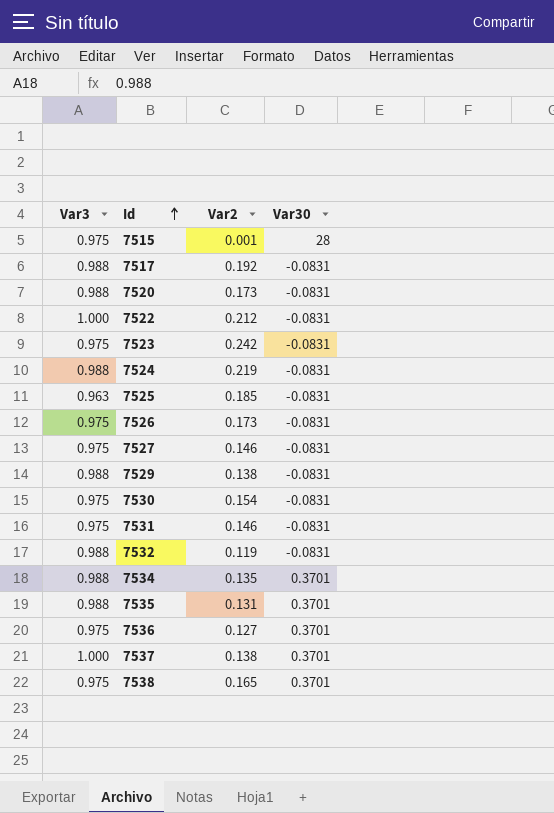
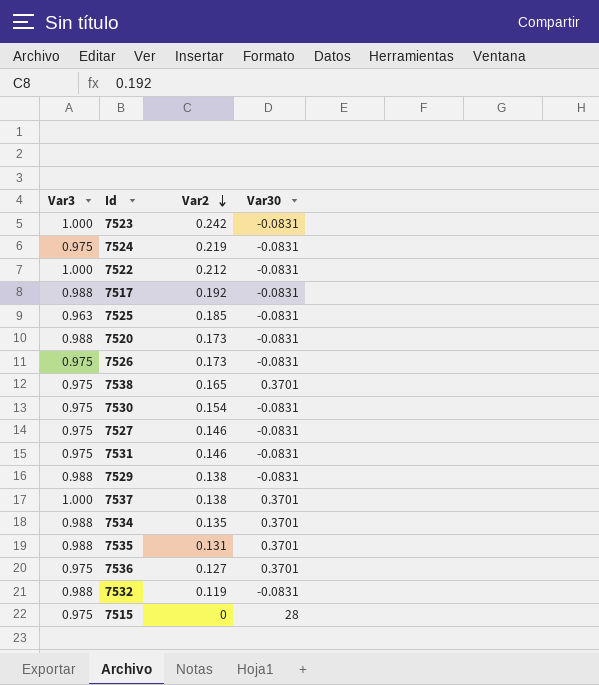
row order: Id ascending -> Var2 descending
7523 | Var3: 0.975 -> 1.000
7524 | Var3: 0.988 -> 0.975
7515 | Var2: 0.001 -> 0

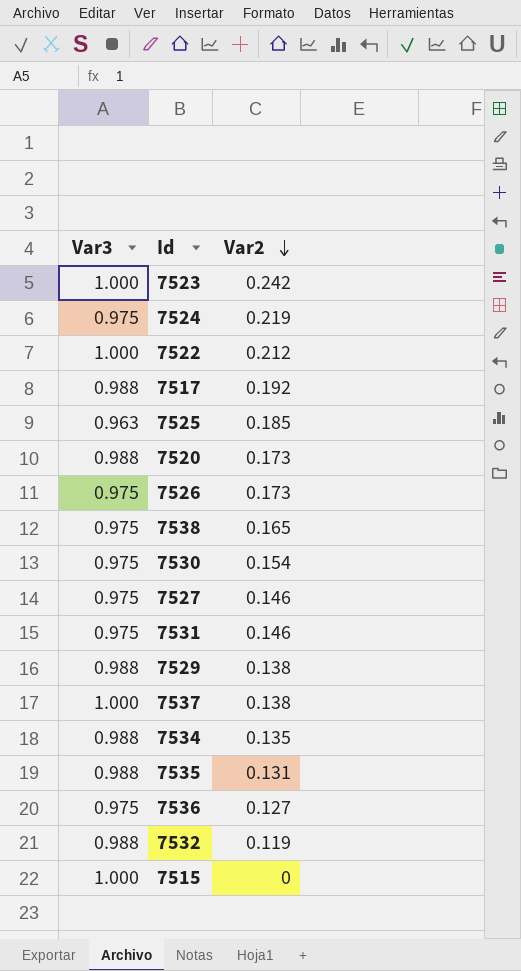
column Var30 | position: 4 -> none
7515 | Var3: 0.975 -> 1.000

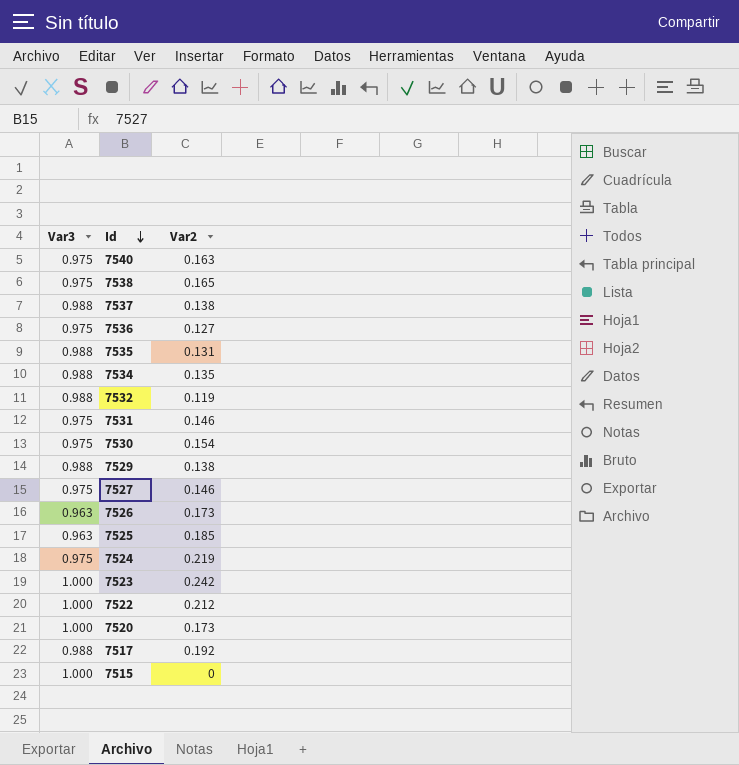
row order: Var2 descending -> Id descending
row 7540: none -> 0.975 | 0.163
7537 | Var3: 1.000 -> 0.988
7526 | Var3: 0.975 -> 0.963
7520 | Var3: 0.988 -> 1.000

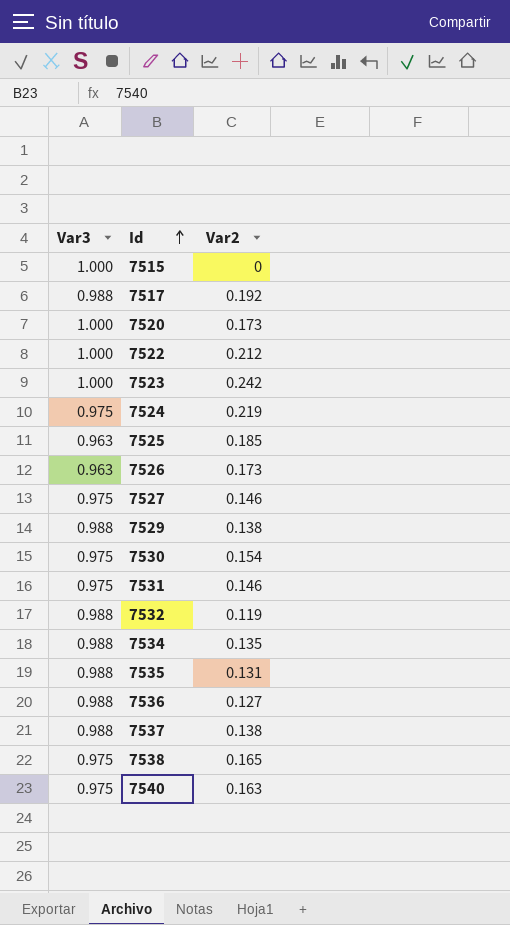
row order: Id descending -> Id ascending
7536 | Var3: 0.975 -> 0.988

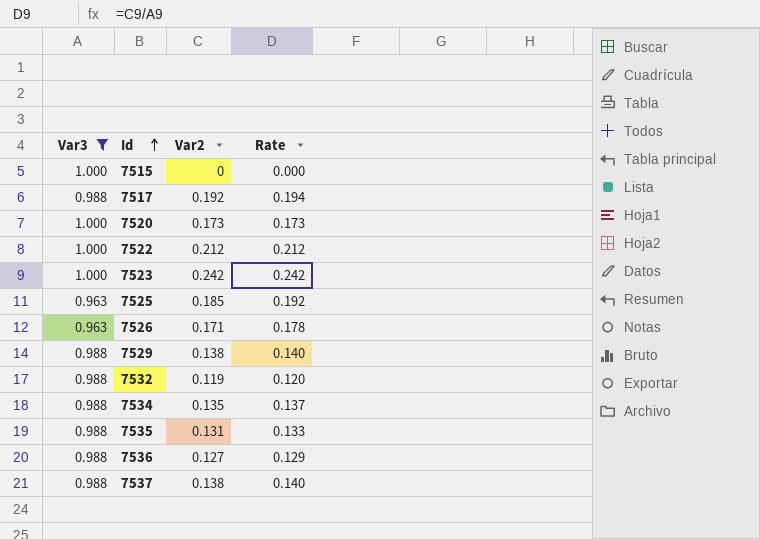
filter: none -> Var3 != 0.975
column Rate | formula: none -> [Var2] / [Var3]
7526 | Var2: 0.173 -> 0.171

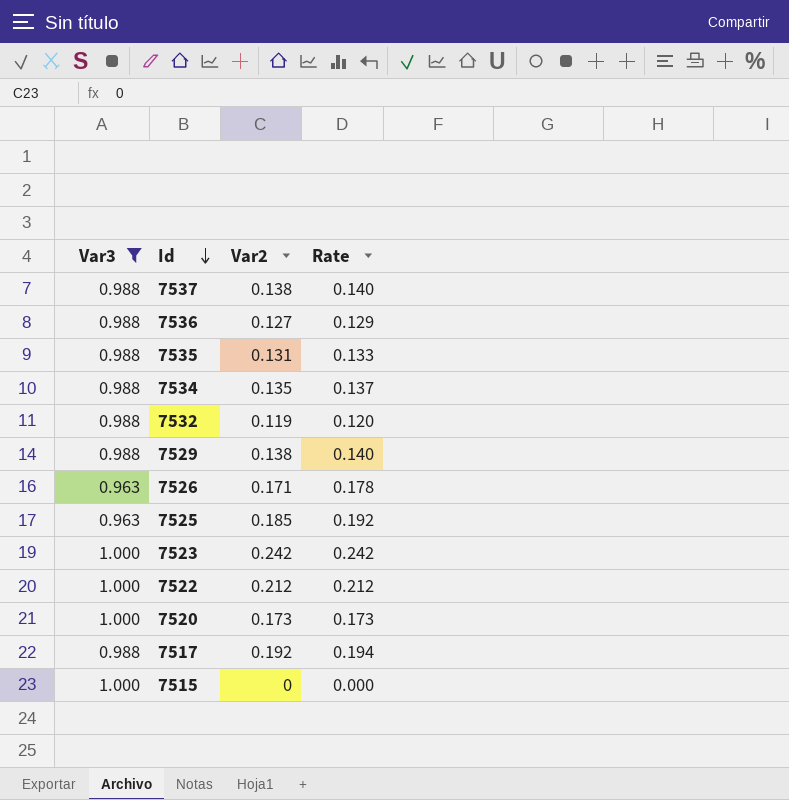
row order: Id ascending -> Id descending

